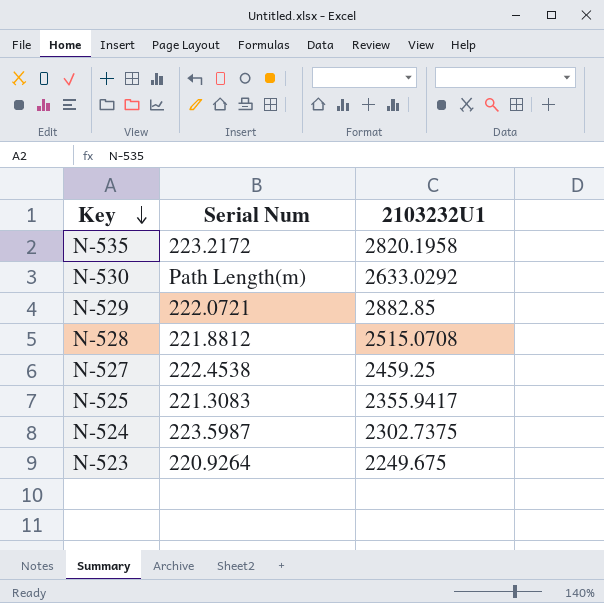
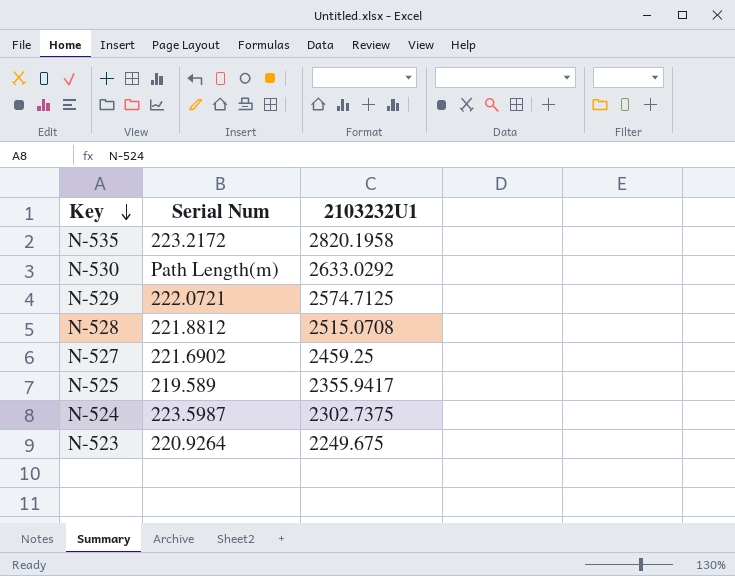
N-529 | 2103232U1: 2882.85 -> 2574.7125
N-527 | Serial Num: 222.4538 -> 221.6902
N-525 | Serial Num: 221.3083 -> 219.589

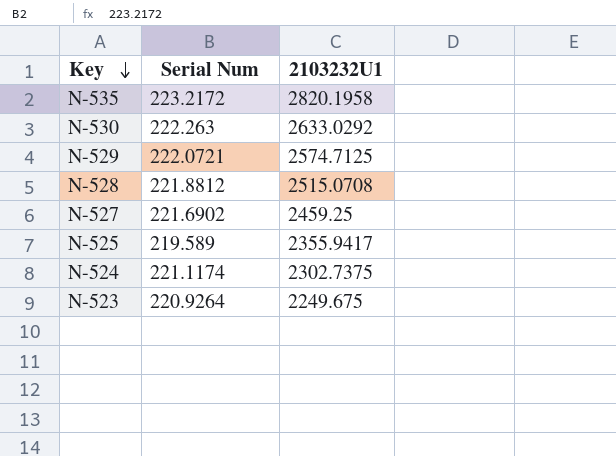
N-530 | Serial Num: Path Length(m) -> 222.263
N-524 | Serial Num: 223.5987 -> 221.1174

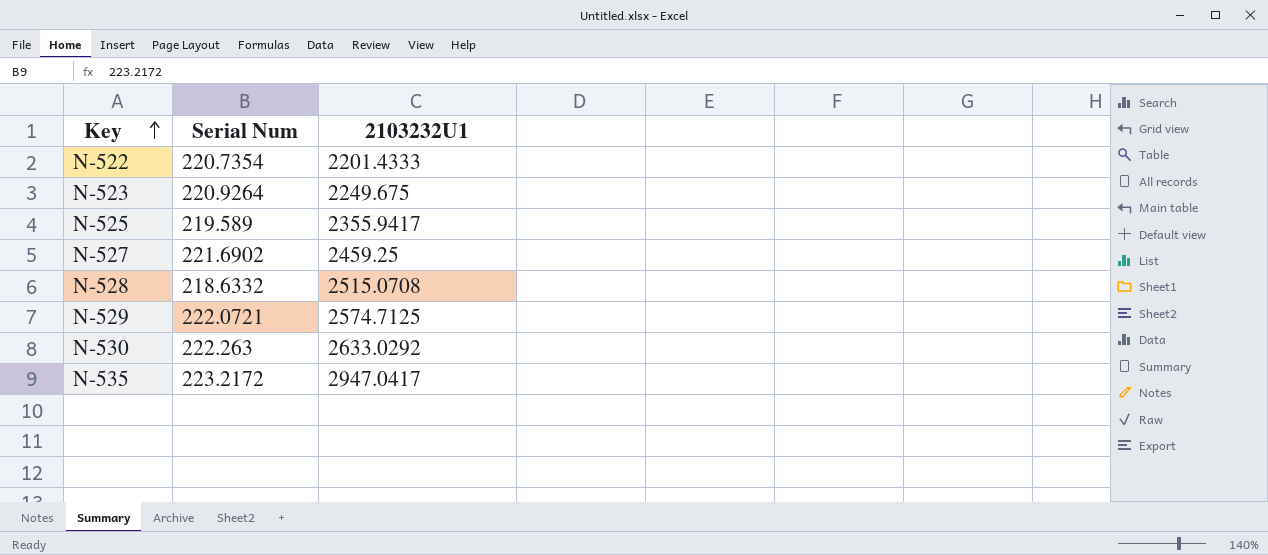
row order: Key descending -> Key ascending
row N-524: 221.1174 | 2302.7375 -> none
row N-522: none -> 220.7354 | 2201.4333
N-528 | Serial Num: 221.8812 -> 218.6332
N-535 | 2103232U1: 2820.1958 -> 2947.0417

